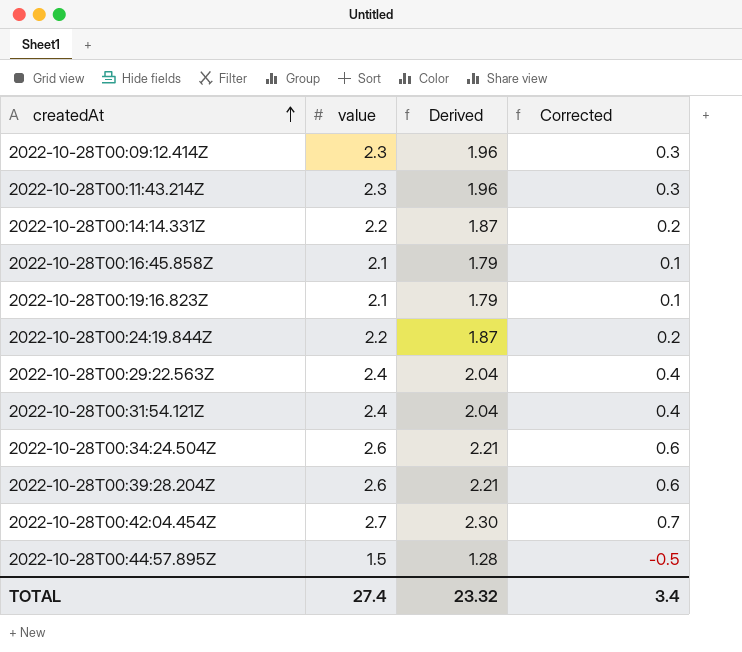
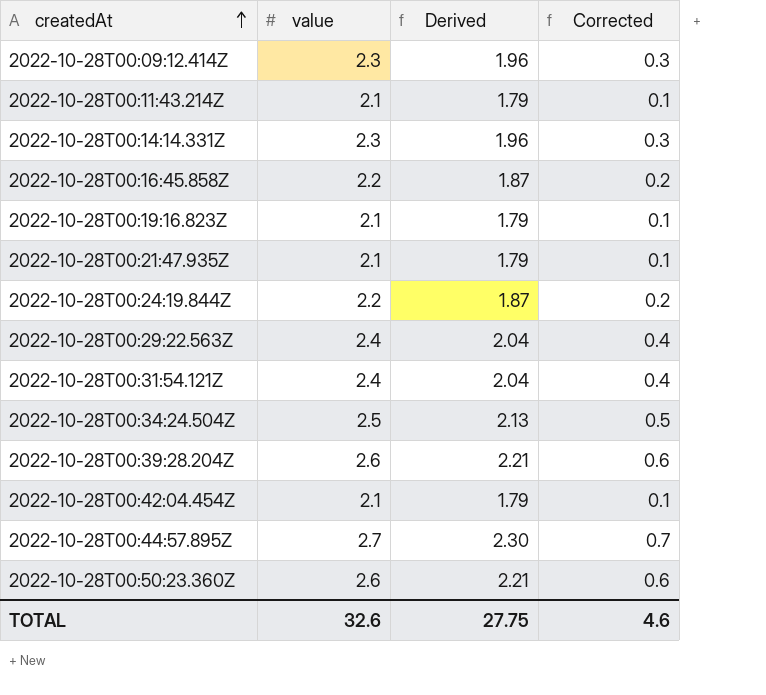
2022-10-28T00:11:43.214Z | value: 2.3 -> 2.1
2022-10-28T00:11:43.214Z | Derived: 1.96 -> 1.79
2022-10-28T00:11:43.214Z | Corrected: 0.3 -> 0.1
2022-10-28T00:14:14.331Z | value: 2.2 -> 2.3
2022-10-28T00:14:14.331Z | Derived: 1.87 -> 1.96
2022-10-28T00:14:14.331Z | Corrected: 0.2 -> 0.3
2022-10-28T00:16:45.858Z | value: 2.1 -> 2.2
2022-10-28T00:16:45.858Z | Derived: 1.79 -> 1.87
2022-10-28T00:16:45.858Z | Corrected: 0.1 -> 0.2
row 2022-10-28T00:21:47.935Z: none -> 2.1 | 1.79 | 0.1
2022-10-28T00:34:24.504Z | value: 2.6 -> 2.5
2022-10-28T00:34:24.504Z | Derived: 2.21 -> 2.13
2022-10-28T00:34:24.504Z | Corrected: 0.6 -> 0.5
2022-10-28T00:42:04.454Z | value: 2.7 -> 2.1
2022-10-28T00:42:04.454Z | Derived: 2.30 -> 1.79
2022-10-28T00:42:04.454Z | Corrected: 0.7 -> 0.1
2022-10-28T00:44:57.895Z | value: 1.5 -> 2.7
2022-10-28T00:44:57.895Z | Derived: 1.28 -> 2.30
2022-10-28T00:44:57.895Z | Corrected: -0.5 -> 0.7
row 2022-10-28T00:50:23.360Z: none -> 2.6 | 2.21 | 0.6
TOTAL | value: 27.4 -> 32.6
TOTAL | Derived: 23.32 -> 27.75
TOTAL | Corrected: 3.4 -> 4.6

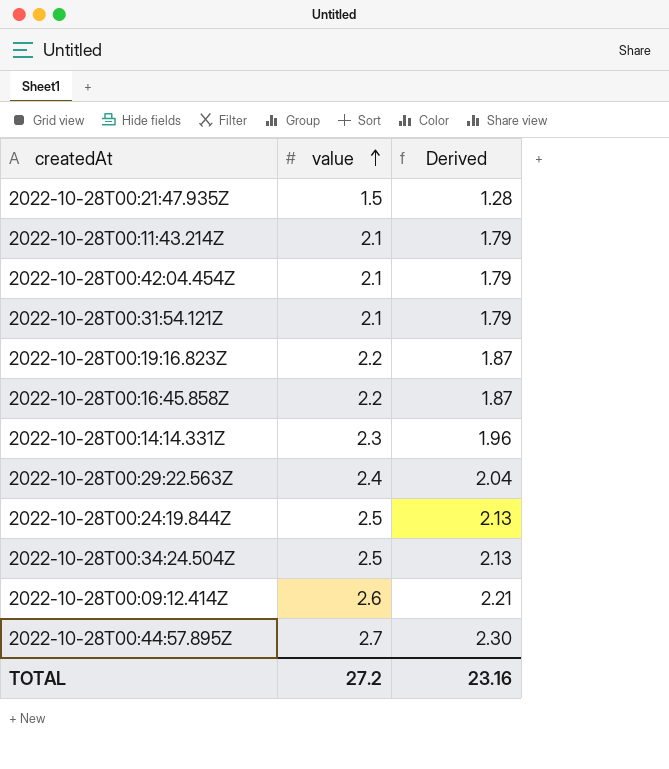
row order: createdAt ascending -> value ascending
column Corrected | formula: [value] - 2 -> none
row 2022-10-28T00:39:28.204Z: 2.6 | 2.21 | 0.6 -> none
row 2022-10-28T00:50:23.360Z: 2.6 | 2.21 | 0.6 -> none
2022-10-28T00:21:47.935Z | value: 2.1 -> 1.5
2022-10-28T00:21:47.935Z | Derived: 1.79 -> 1.28
2022-10-28T00:31:54.121Z | value: 2.4 -> 2.1
2022-10-28T00:31:54.121Z | Derived: 2.04 -> 1.79
2022-10-28T00:19:16.823Z | value: 2.1 -> 2.2
2022-10-28T00:19:16.823Z | Derived: 1.79 -> 1.87
2022-10-28T00:24:19.844Z | value: 2.2 -> 2.5
2022-10-28T00:24:19.844Z | Derived: 1.87 -> 2.13
2022-10-28T00:09:12.414Z | value: 2.3 -> 2.6
2022-10-28T00:09:12.414Z | Derived: 1.96 -> 2.21
TOTAL | value: 32.6 -> 27.2
TOTAL | Derived: 27.75 -> 23.16

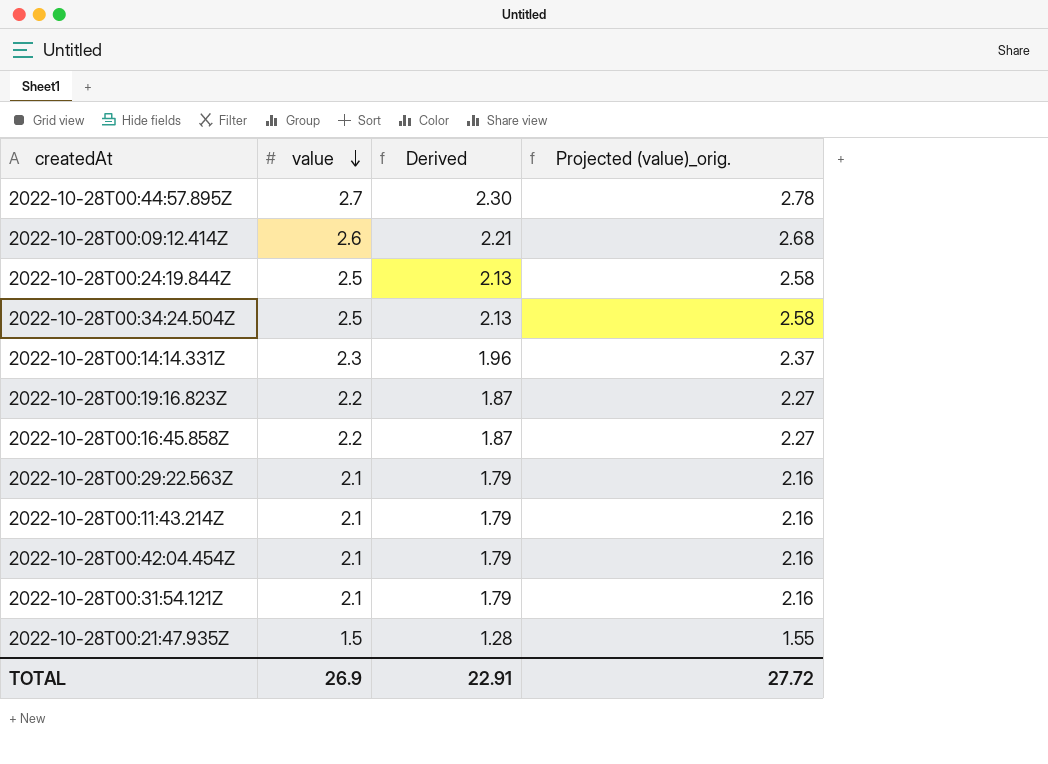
row order: value ascending -> value descending
column Projected (value)_orig. | formula: none -> [value] * 1.03
2022-10-28T00:29:22.563Z | value: 2.4 -> 2.1
2022-10-28T00:29:22.563Z | Derived: 2.04 -> 1.79
TOTAL | value: 27.2 -> 26.9
TOTAL | Derived: 23.16 -> 22.91

